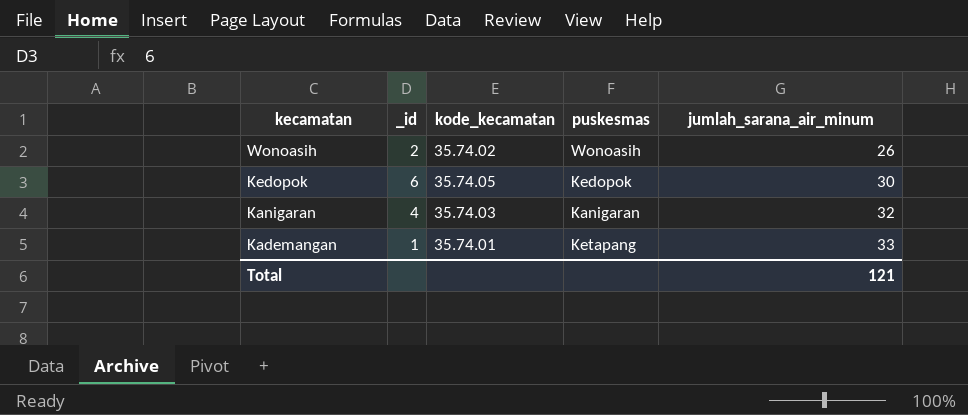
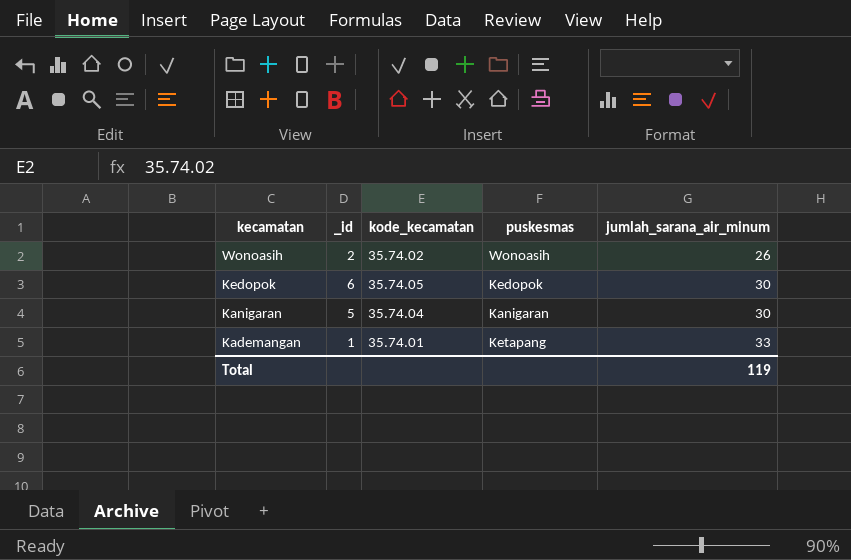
Kanigaran | _id: 4 -> 5
Kanigaran | kode_kecamatan: 35.74.03 -> 35.74.04
Kanigaran | jumlah_sarana_air_minum: 32 -> 30
Total | jumlah_sarana_air_minum: 121 -> 119

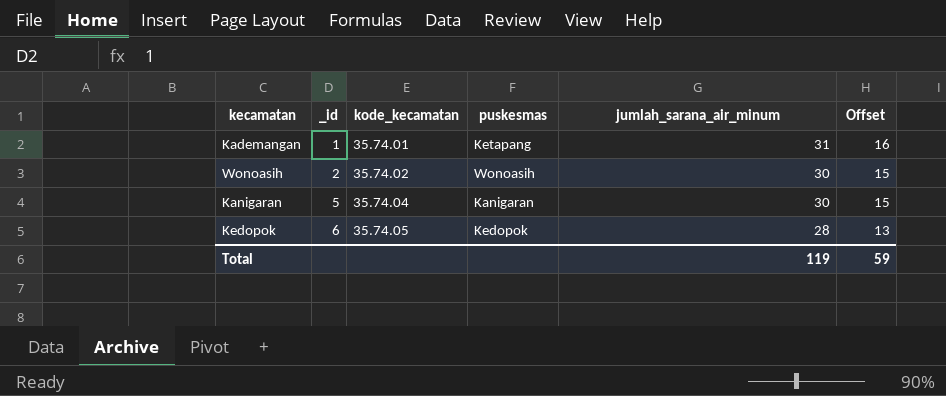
row order: kecamatan descending -> _id ascending
column Offset | formula: none -> [jumlah_sarana_air_minum] - 15
Kademangan | jumlah_sarana_air_minum: 33 -> 31
Wonoasih | jumlah_sarana_air_minum: 26 -> 30
Kedopok | jumlah_sarana_air_minum: 30 -> 28

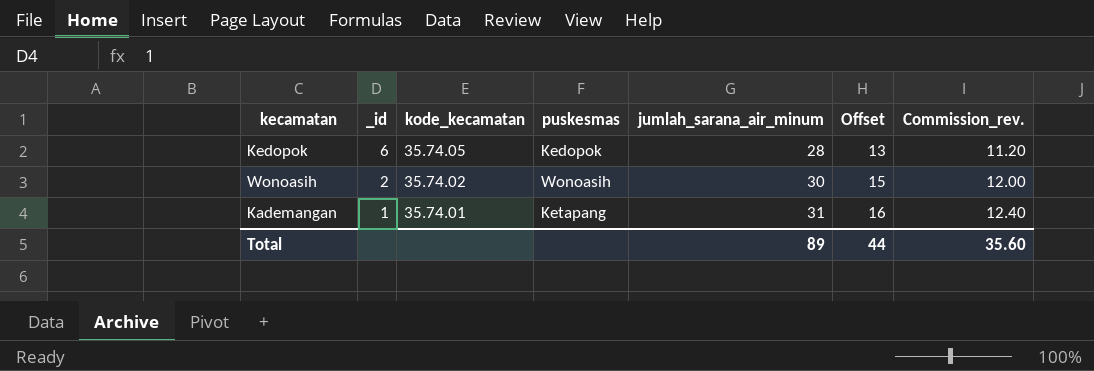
row order: _id ascending -> _id descending
column Commission_rev. | formula: none -> [jumlah_sarana_air_minum] * 0.4
row Kanigaran: 5 | 35.74.04 | Kanigaran | 30 | 15 -> none
Total | jumlah_sarana_air_minum: 119 -> 89
Total | Offset: 59 -> 44

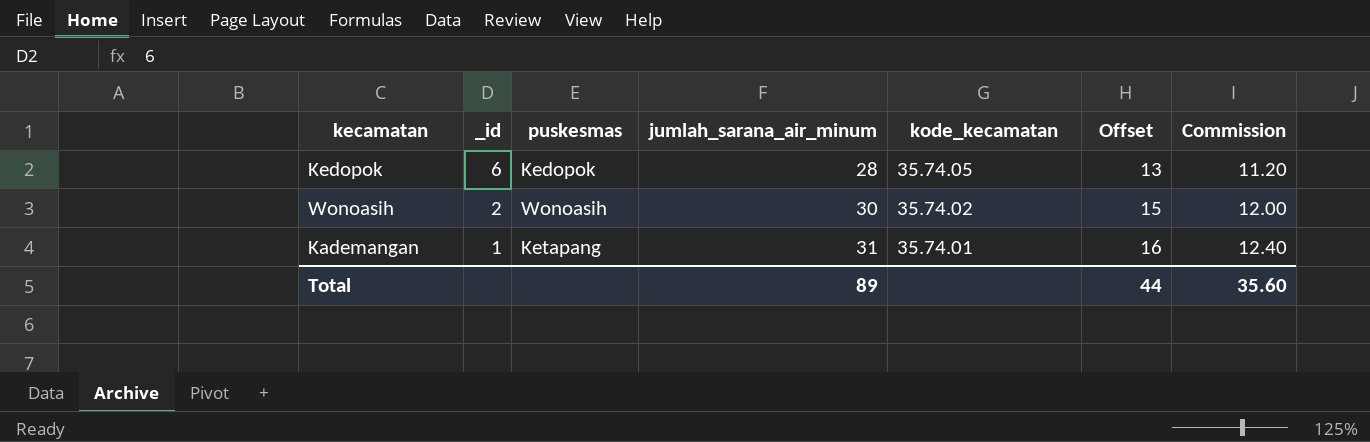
column kode_kecamatan | position: 3 -> 5
column name: Commission_rev. -> Commission

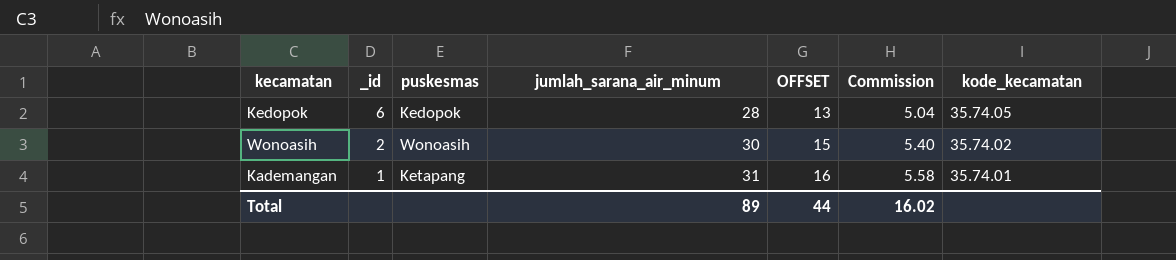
column name: Offset -> OFFSET
column Commission | formula: [jumlah_sarana_air_minum] * 0.4 -> [jumlah_sarana_air_minum] * 0.18
column kode_kecamatan | position: 5 -> 7
Total | Commission: 35.60 -> 16.02

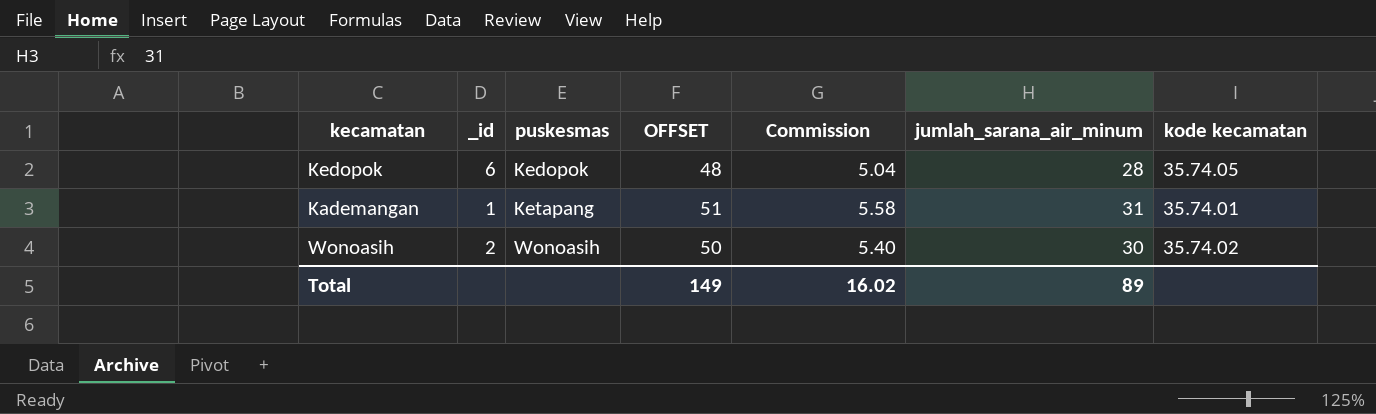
row order: _id descending -> puskesmas ascending
column OFFSET | formula: [jumlah_sarana_air_minum] - 15 -> [jumlah_sarana_air_minum] + 20
column jumlah_sarana_air_minum | position: 4 -> 6
column name: kode_kecamatan -> kode kecamatan
Total | OFFSET: 44 -> 149

